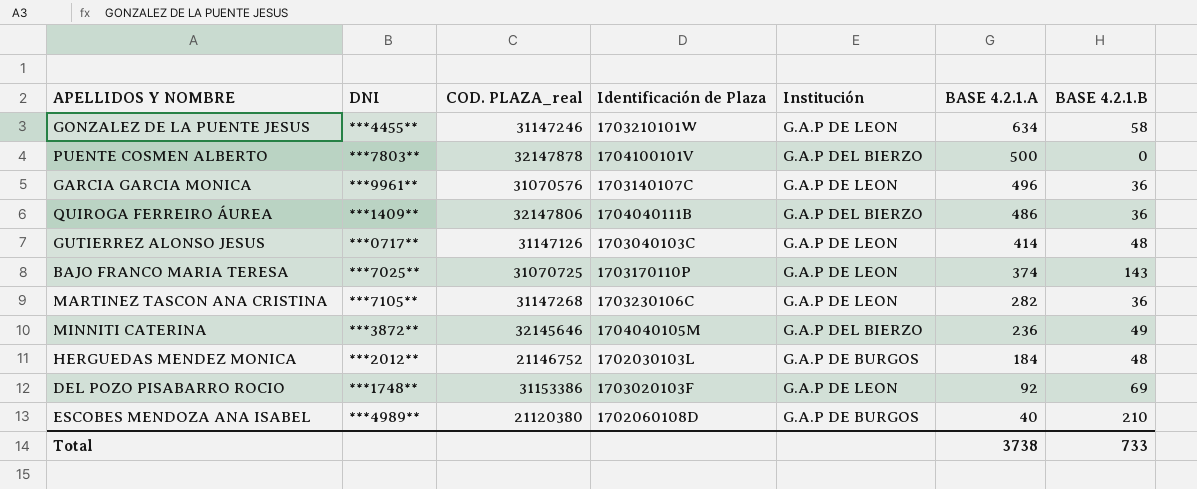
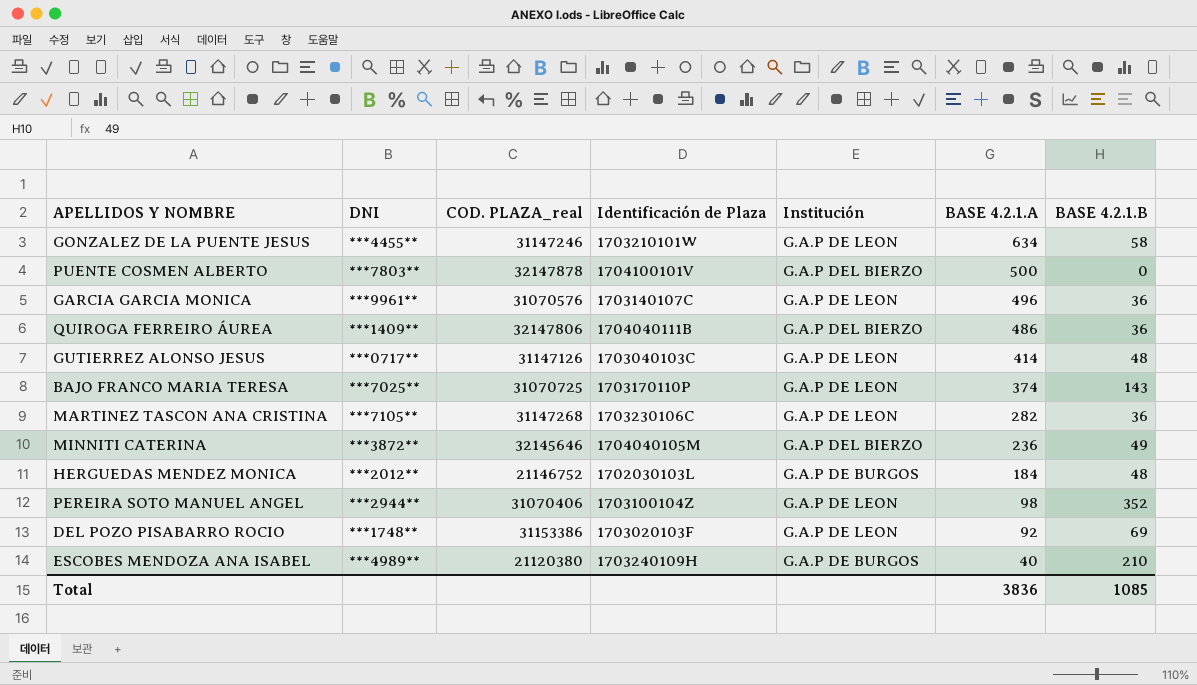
row PEREIRA SOTO MANUEL ANGEL: none -> ***2944** | 31070406 | 1703100104Z | G.A.P DE LEON | 98 | 352
ESCOBES MENDOZA ANA ISABEL | Identificación de Plaza: 1702060108D -> 1703240109H
Total | BASE 4.2.1.A: 3738 -> 3836
Total | BASE 4.2.1.B: 733 -> 1085

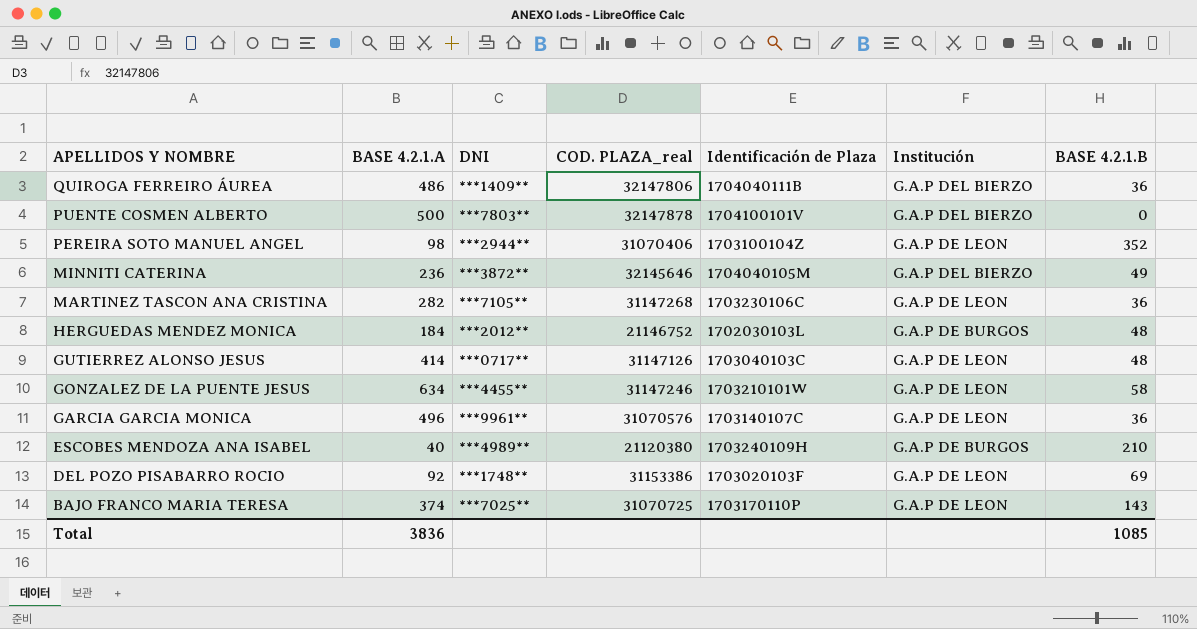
row order: BASE 4.2.1.A descending -> APELLIDOS Y NOMBRE descending
column BASE 4.2.1.A | position: 6 -> 2

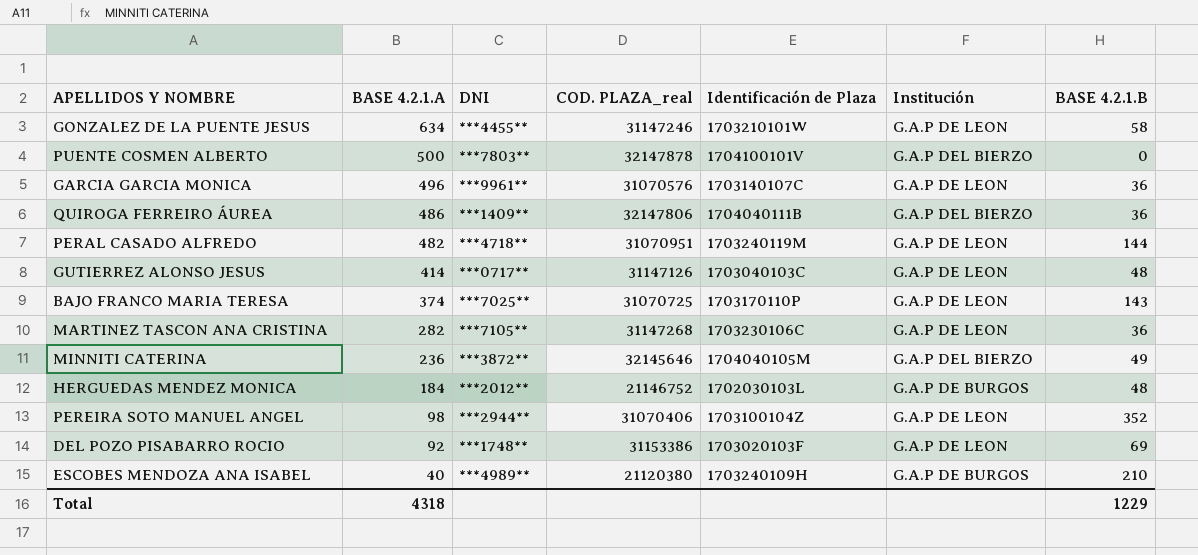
row order: APELLIDOS Y NOMBRE descending -> BASE 4.2.1.A descending
row PERAL CASADO ALFREDO: none -> 482 | ***4718** | 31070951 | 1703240119M | G.A.P DE LEON | 144
Total | BASE 4.2.1.A: 3836 -> 4318
Total | BASE 4.2.1.B: 1085 -> 1229

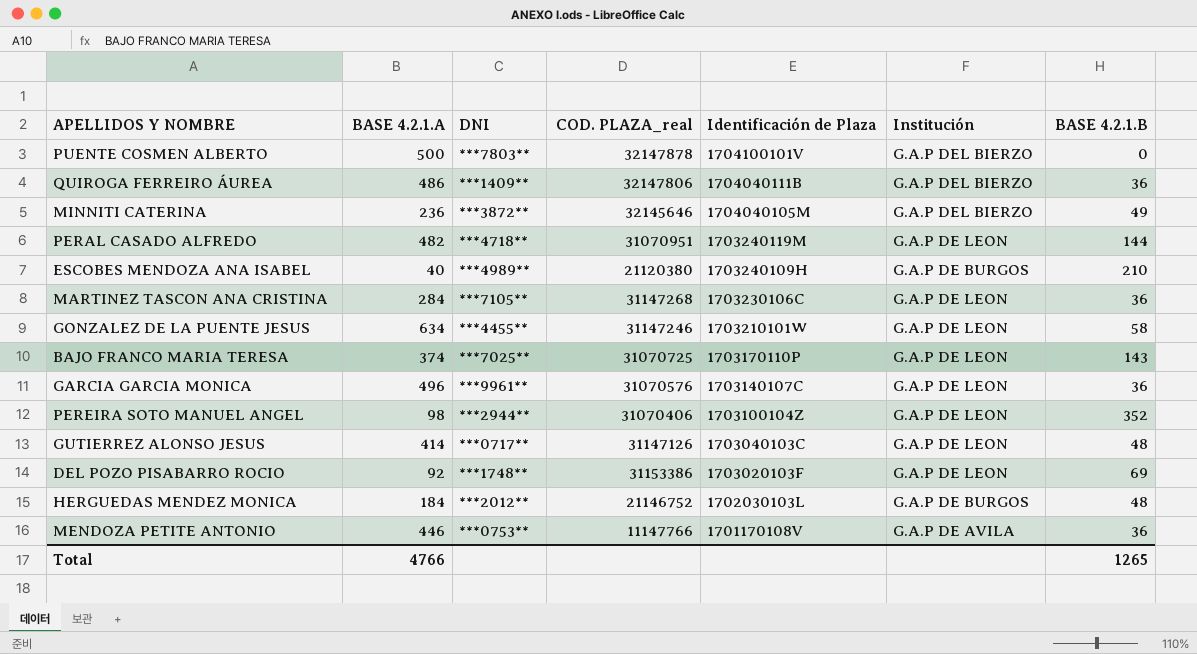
row order: BASE 4.2.1.A descending -> Identificación de Plaza descending
MARTINEZ TASCON ANA CRISTINA | BASE 4.2.1.A: 282 -> 284
row MENDOZA PETITE ANTONIO: none -> 446 | ***0753** | 11147766 | 1701170108V | G.A.P DE AVILA | 36
Total | BASE 4.2.1.A: 4318 -> 4766
Total | BASE 4.2.1.B: 1229 -> 1265

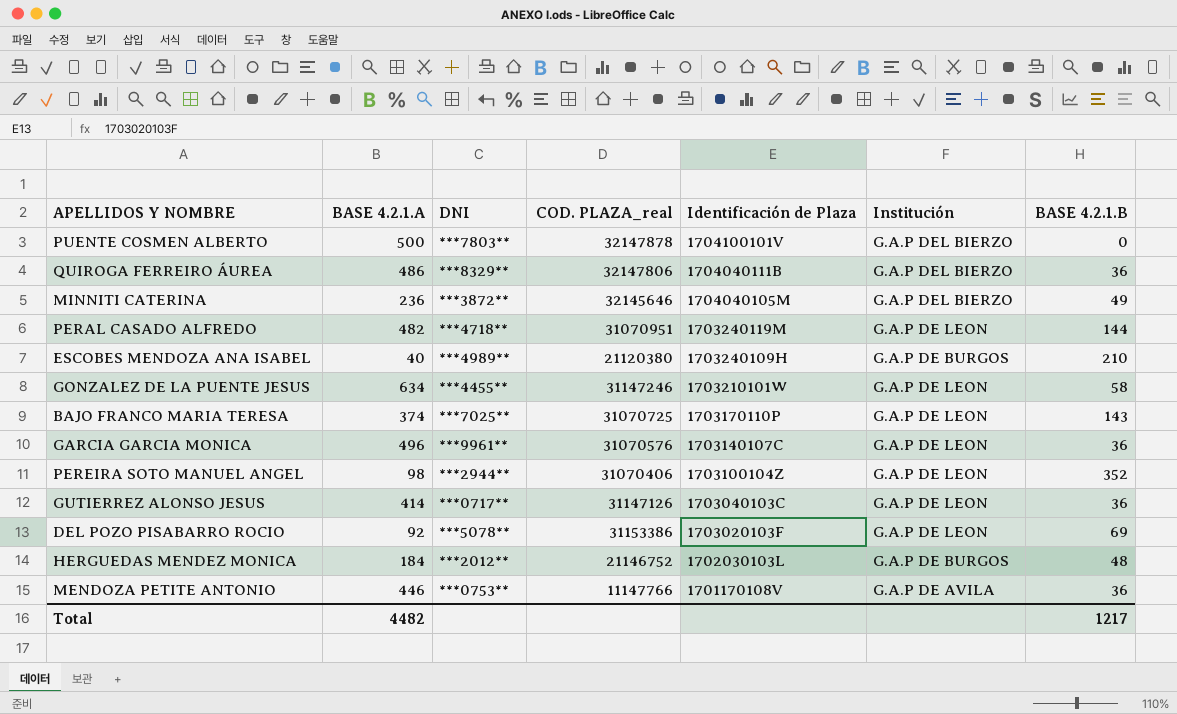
row MARTINEZ TASCON ANA CRISTINA: 284 | ***7105** | 31147268 | 1703230106C | G.A.P DE LEON | 36 -> none
QUIROGA FERREIRO ÁUREA | DNI: ***1409** -> ***8329**
GUTIERREZ ALONSO JESUS | BASE 4.2.1.B: 48 -> 36
DEL POZO PISABARRO ROCIO | DNI: ***1748** -> ***5078**
Total | BASE 4.2.1.A: 4766 -> 4482
Total | BASE 4.2.1.B: 1265 -> 1217

